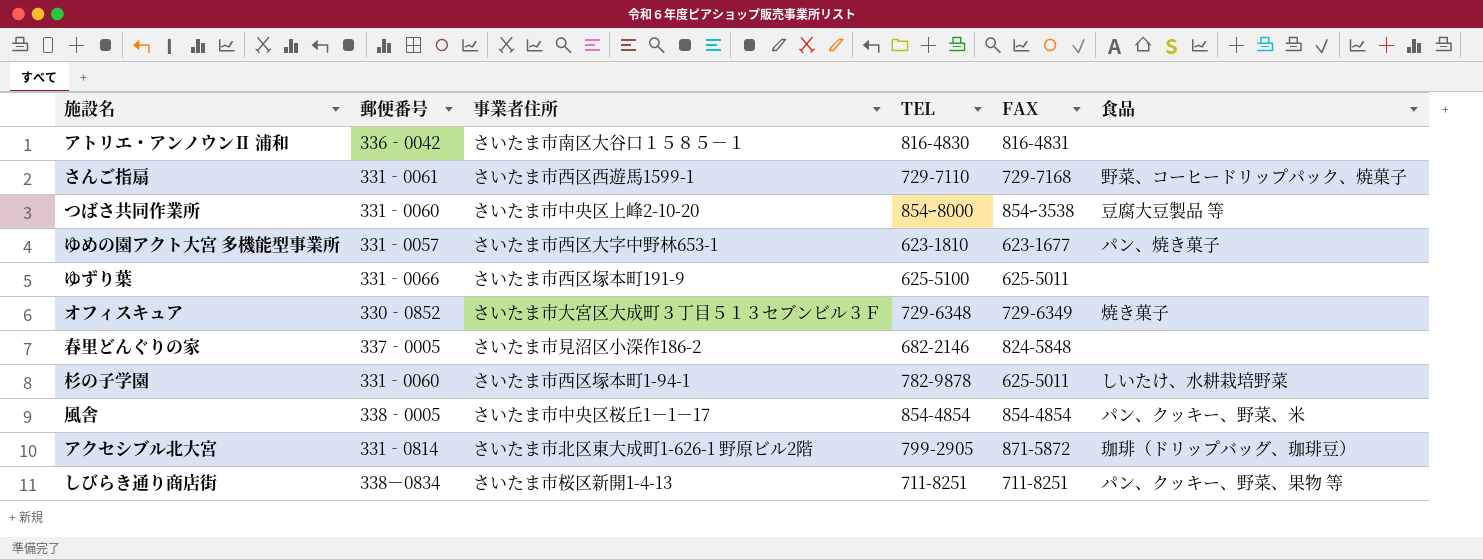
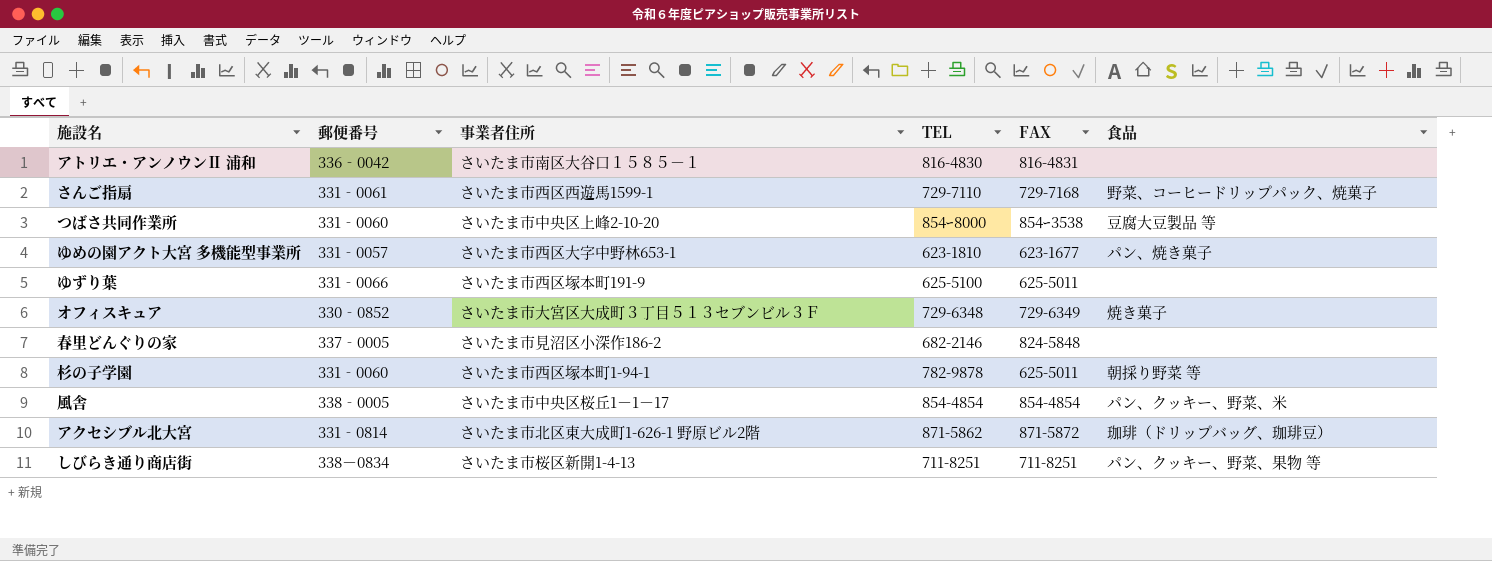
杉の子学園 | 食品: しいたけ、水耕栽培野菜 -> 朝採り野菜 等
アクセシブル北大宮 | TEL: 799-2905 -> 871-5862

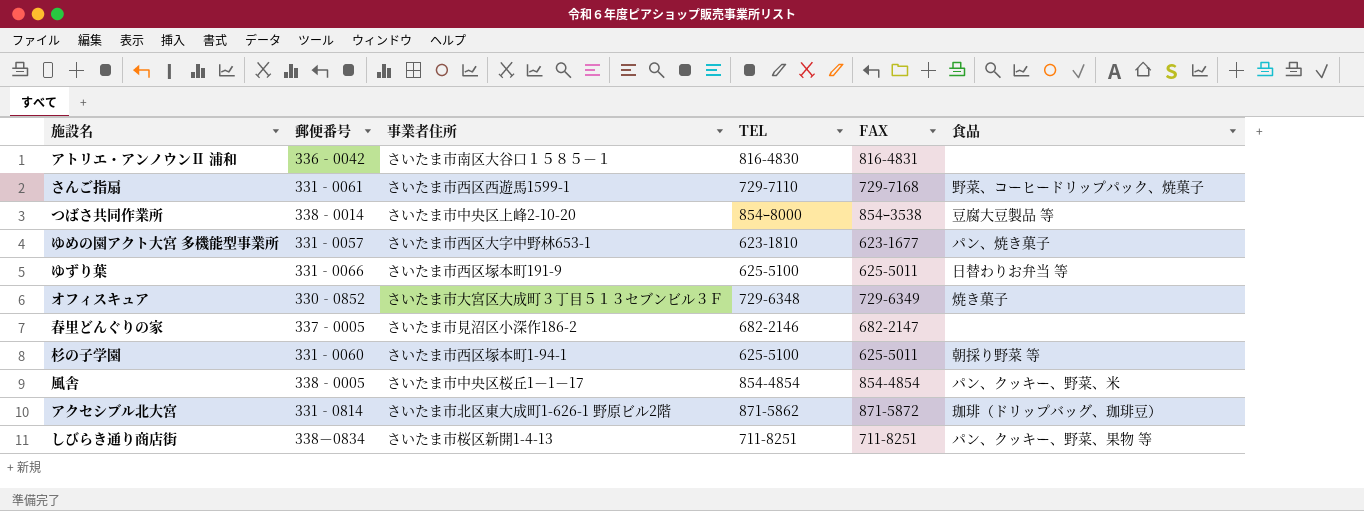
つばさ共同作業所 | 郵便番号: 331‐0060 -> 338‐0014
ゆずり葉 | 食品: none -> 日替わりお弁当 等
春里どんぐりの家 | FAX: 824-5848 -> 682-2147
杉の子学園 | TEL: 782-9878 -> 625-5100

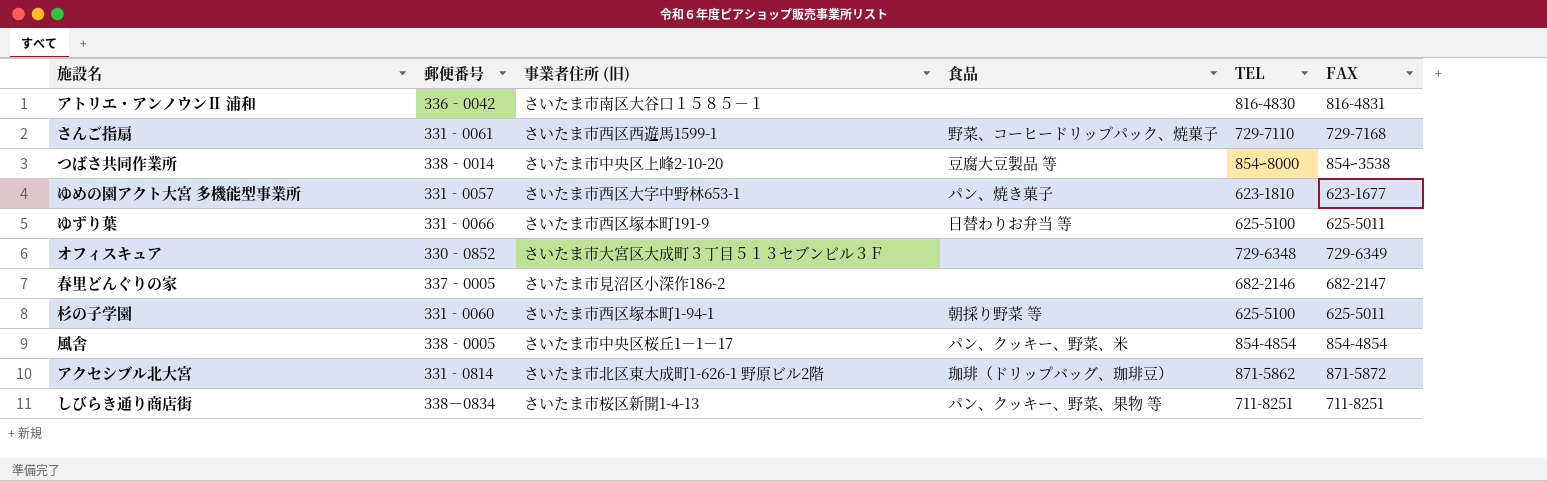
column name: 事業者住所 -> 事業者住所 (旧)
column 食品 | position: 6 -> 4
オフィスキュア | 食品: 焼き菓子 -> none

